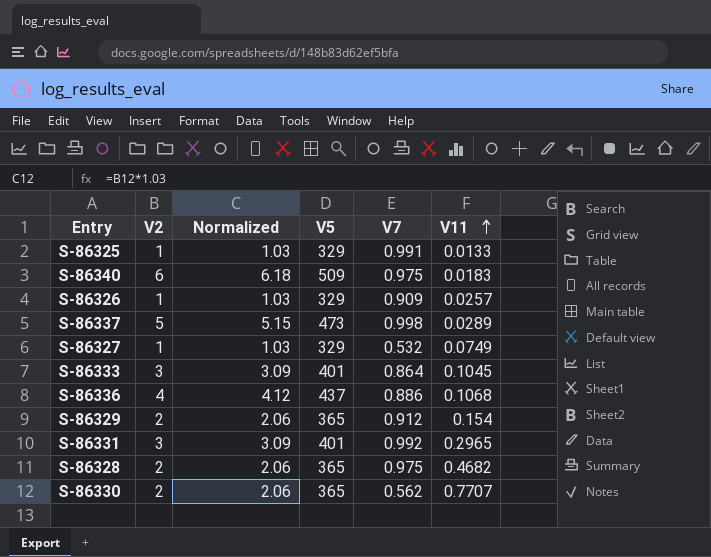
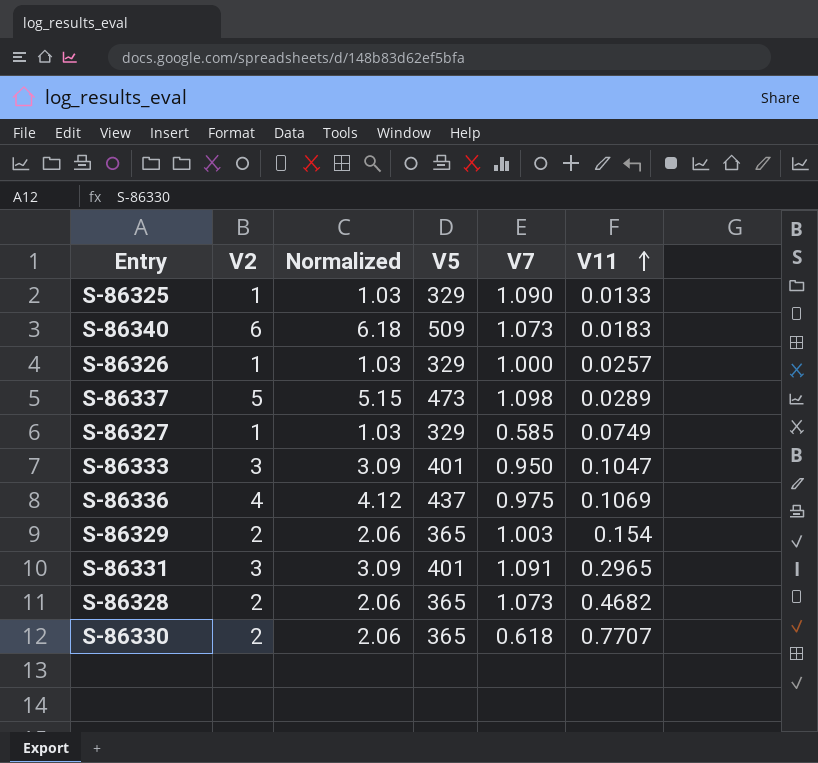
S-86325 | V7: 0.991 -> 1.090
S-86340 | V7: 0.975 -> 1.073
S-86326 | V7: 0.909 -> 1.000
S-86337 | V7: 0.998 -> 1.098
S-86327 | V7: 0.532 -> 0.585
S-86333 | V7: 0.864 -> 0.950
S-86333 | V11: 0.1045 -> 0.1047
S-86336 | V7: 0.886 -> 0.975
S-86336 | V11: 0.1068 -> 0.1069
S-86329 | V7: 0.912 -> 1.003
S-86331 | V7: 0.992 -> 1.091
S-86328 | V7: 0.975 -> 1.073
S-86330 | V7: 0.562 -> 0.618

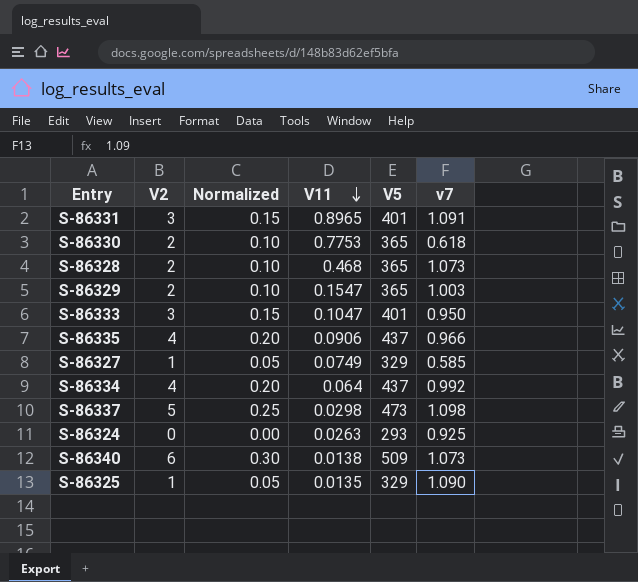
row order: V11 ascending -> V11 descending
column Normalized | formula: [V2] * 1.03 -> [V2] * 0.05
column V11 | position: 6 -> 4
column name: V7 -> v7
row S-86326: 1 | 1.03 | 329 | 1.000 | 0.0257 -> none
row S-86336: 4 | 4.12 | 437 | 0.975 | 0.1069 -> none
S-86331 | V11: 0.2965 -> 0.8965
S-86330 | V11: 0.7707 -> 0.7753
S-86328 | V11: 0.4682 -> 0.468
S-86329 | V11: 0.154 -> 0.1547
row S-86335: none -> 4 | 0.20 | 0.0906 | 437 | 0.966
row S-86334: none -> 4 | 0.20 | 0.064 | 437 | 0.992
S-86337 | V11: 0.0289 -> 0.0298
row S-86324: none -> 0 | 0.00 | 0.0263 | 293 | 0.925
S-86340 | V11: 0.0183 -> 0.0138
S-86325 | V11: 0.0133 -> 0.0135

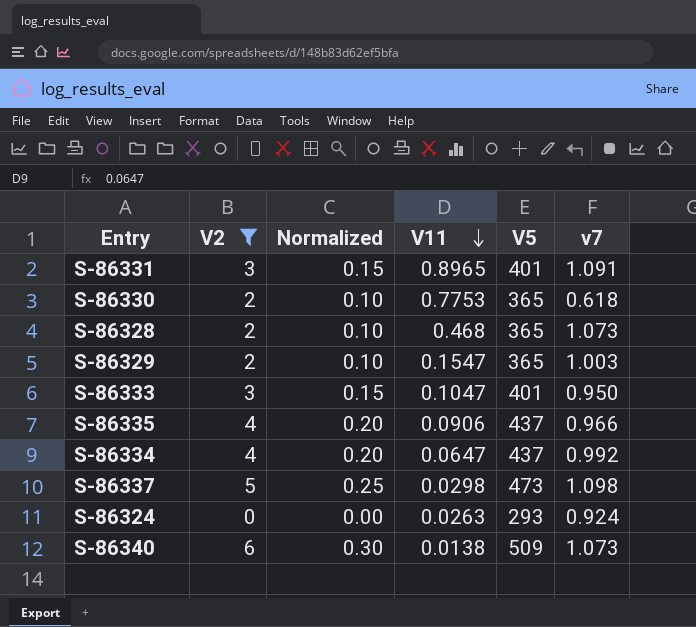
filter: none -> V2 != 1
S-86334 | V11: 0.064 -> 0.0647
S-86324 | v7: 0.925 -> 0.924

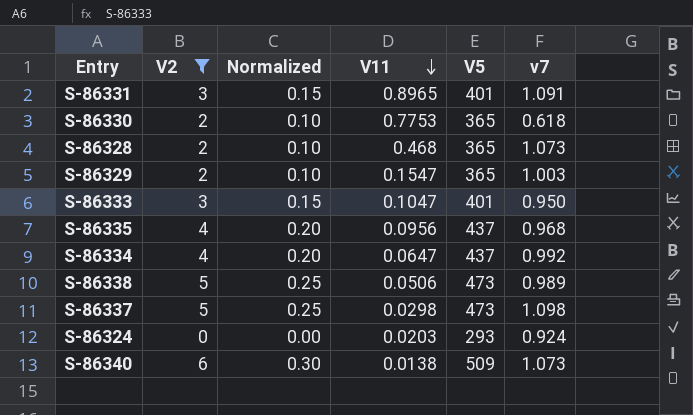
S-86335 | V11: 0.0906 -> 0.0956
S-86335 | v7: 0.966 -> 0.968
row S-86338: none -> 5 | 0.25 | 0.0506 | 473 | 0.989
S-86324 | V11: 0.0263 -> 0.0203

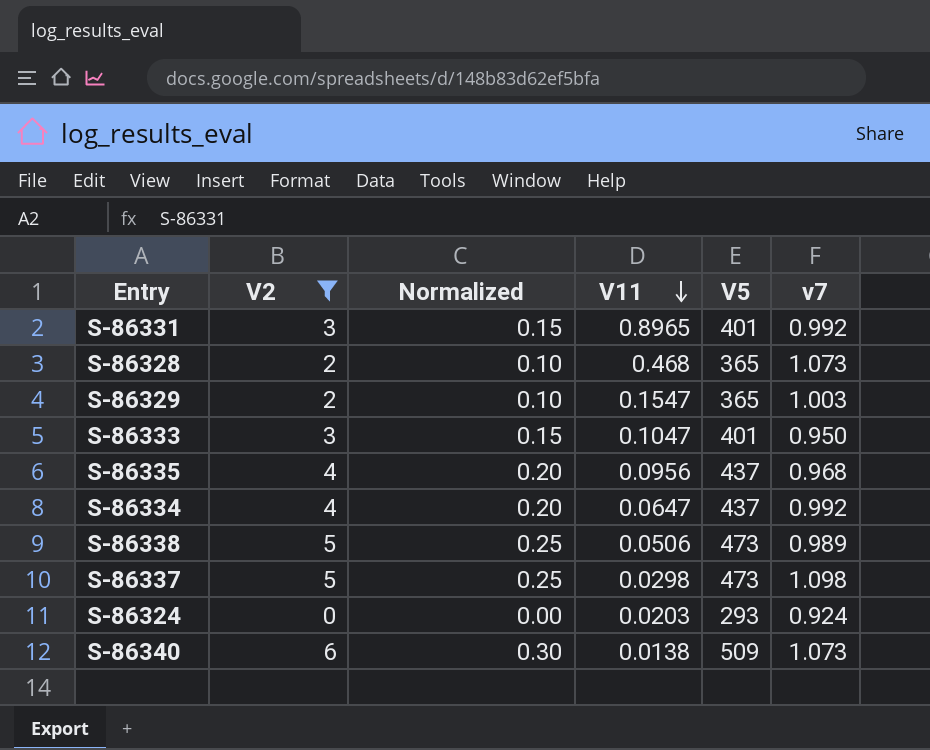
row S-86330: 2 | 0.10 | 0.7753 | 365 | 0.618 -> none
S-86331 | v7: 1.091 -> 0.992

